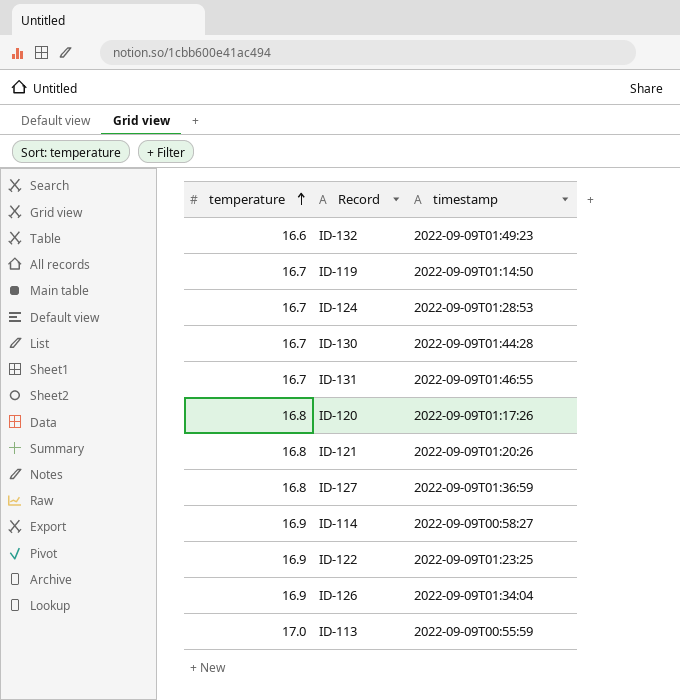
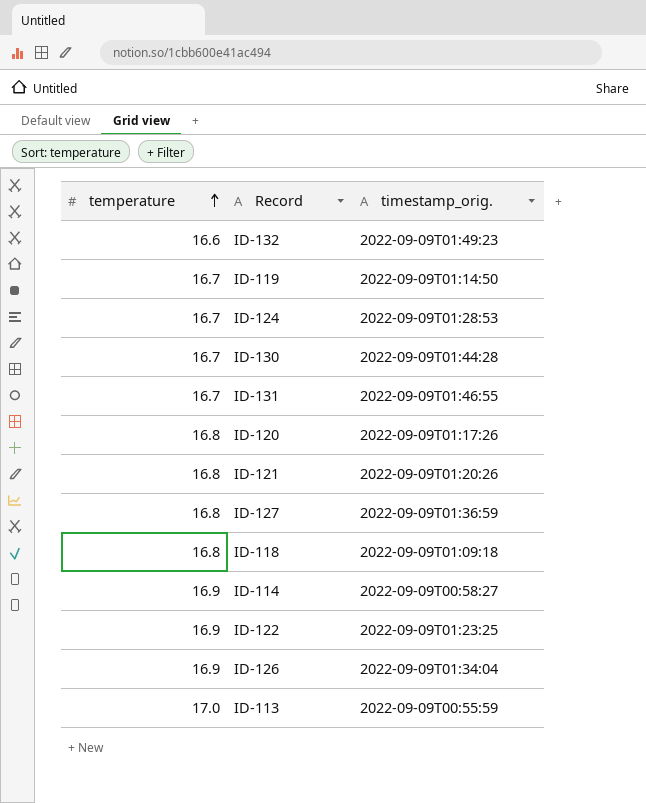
column name: timestamp -> timestamp_orig.
row ID-118: none -> 16.8 | 2022-09-09T01:09:18

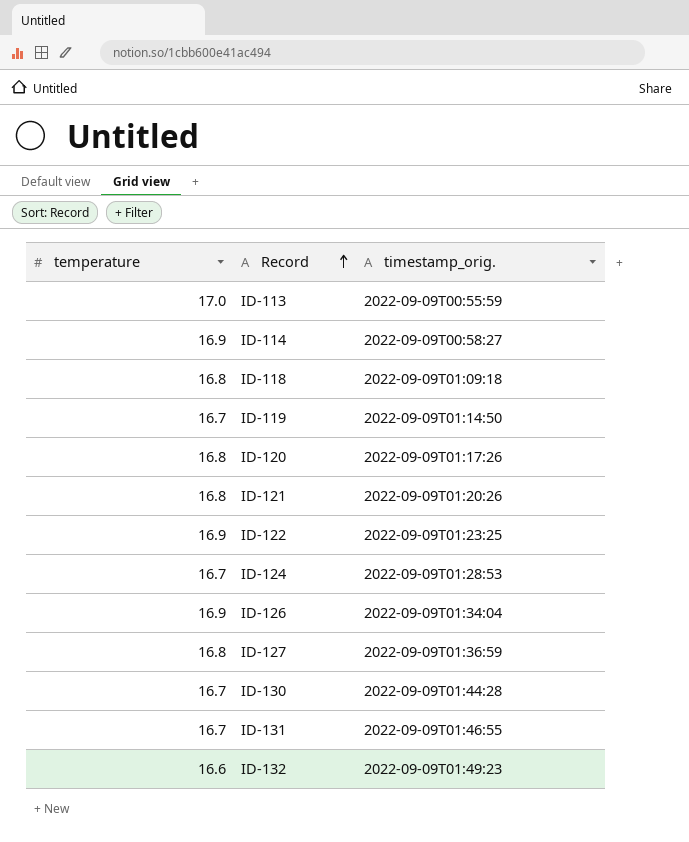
row order: temperature ascending -> Record ascending

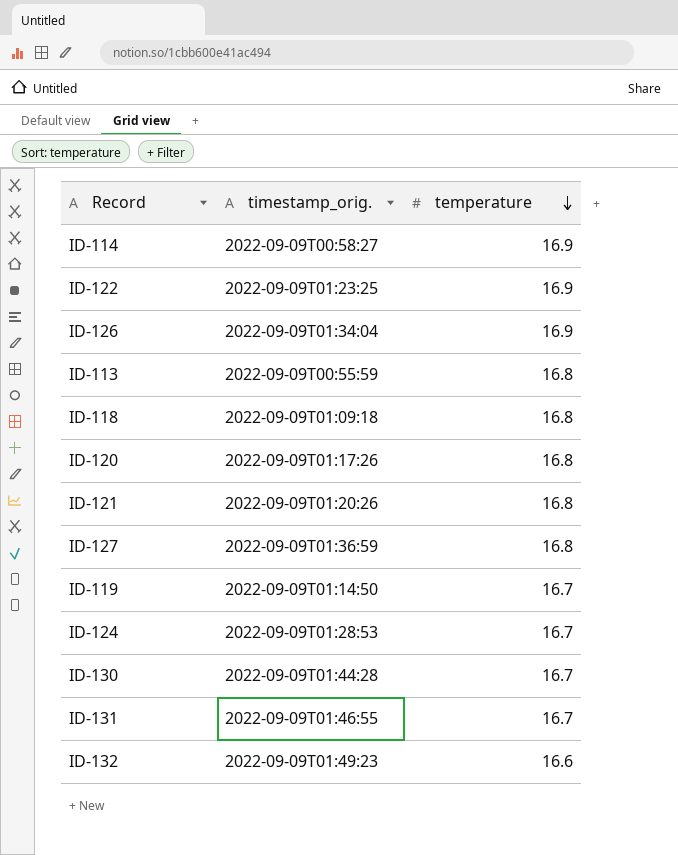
row order: Record ascending -> temperature descending
column temperature | position: 1 -> 3
ID-113 | temperature: 17.0 -> 16.8

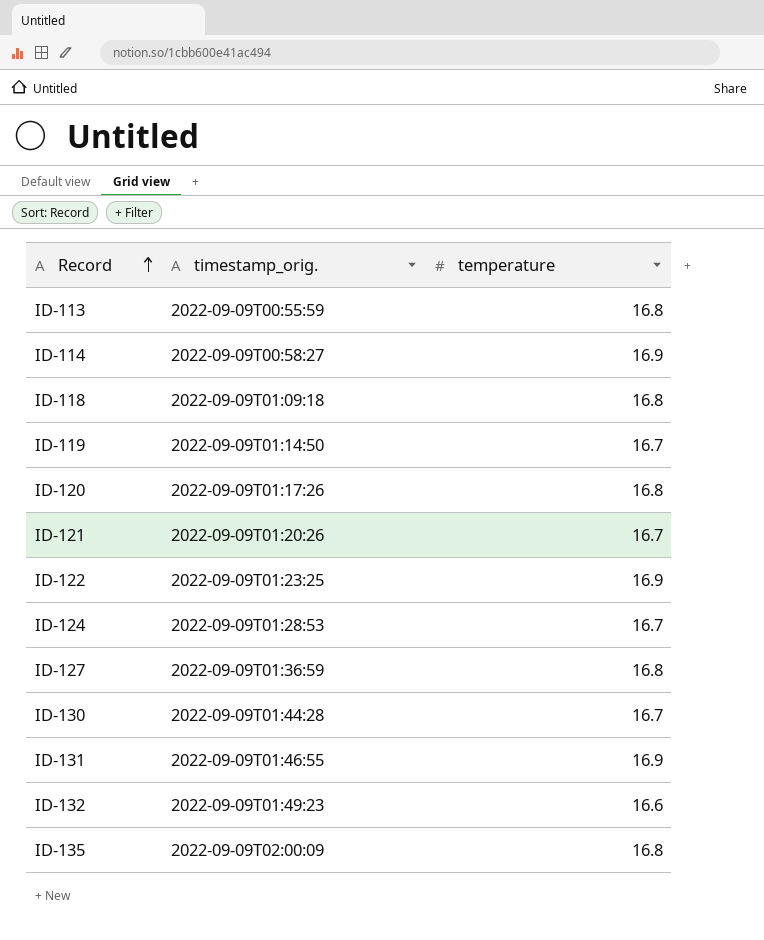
row order: temperature descending -> Record ascending
row ID-126: 2022-09-09T01:34:04 | 16.9 -> none
ID-121 | temperature: 16.8 -> 16.7
ID-131 | temperature: 16.7 -> 16.9
row ID-135: none -> 2022-09-09T02:00:09 | 16.8

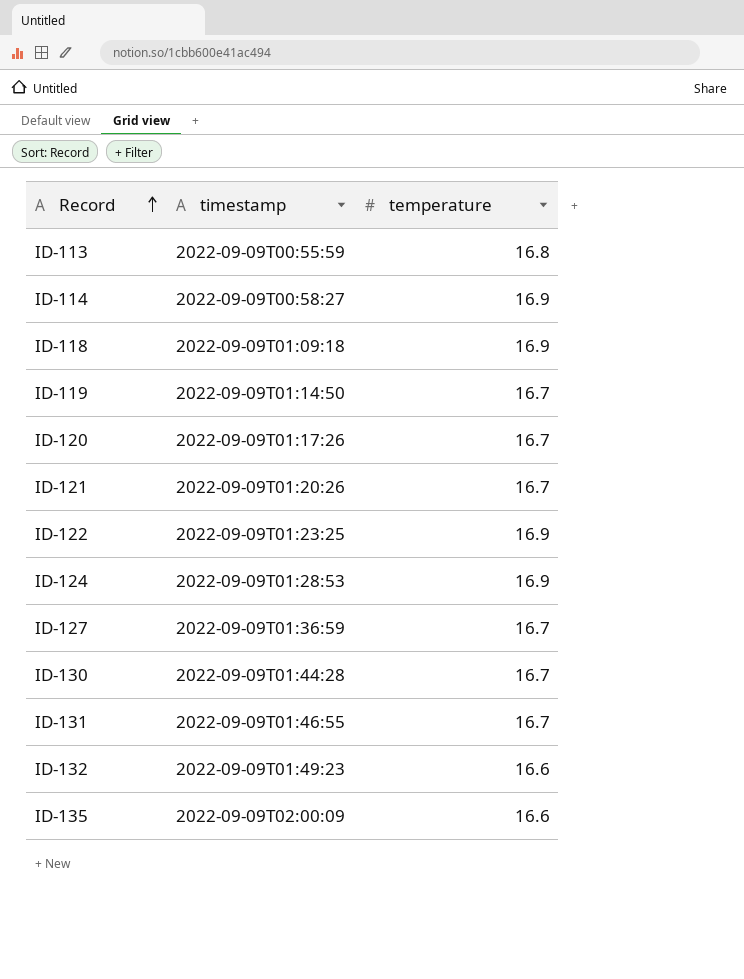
column name: timestamp_orig. -> timestamp
ID-118 | temperature: 16.8 -> 16.9
ID-120 | temperature: 16.8 -> 16.7
ID-124 | temperature: 16.7 -> 16.9
ID-127 | temperature: 16.8 -> 16.7
ID-131 | temperature: 16.9 -> 16.7
ID-135 | temperature: 16.8 -> 16.6

